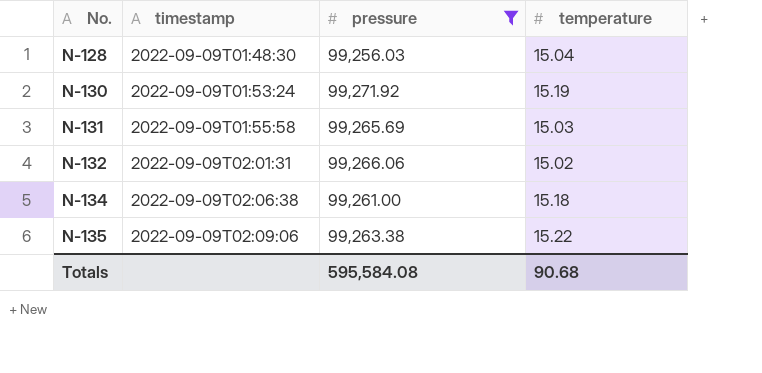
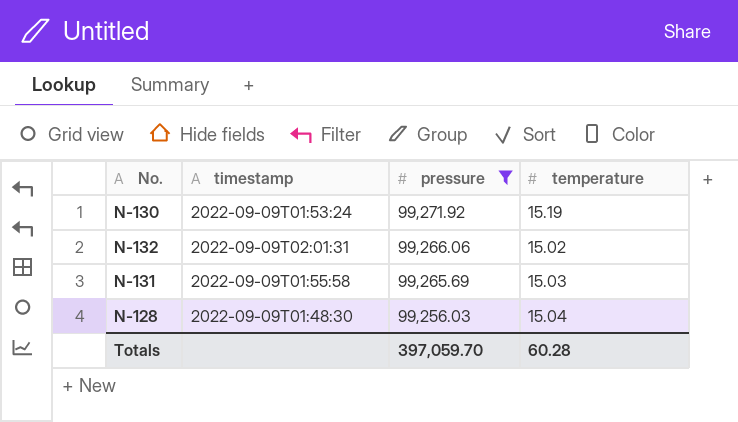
row order: No. ascending -> pressure descending
row N-134: 2022-09-09T02:06:38 | 99,261.00 | 15.18 -> none
row N-135: 2022-09-09T02:09:06 | 99,263.38 | 15.22 -> none
Totals | pressure: 595,584.08 -> 397,059.70
Totals | temperature: 90.68 -> 60.28

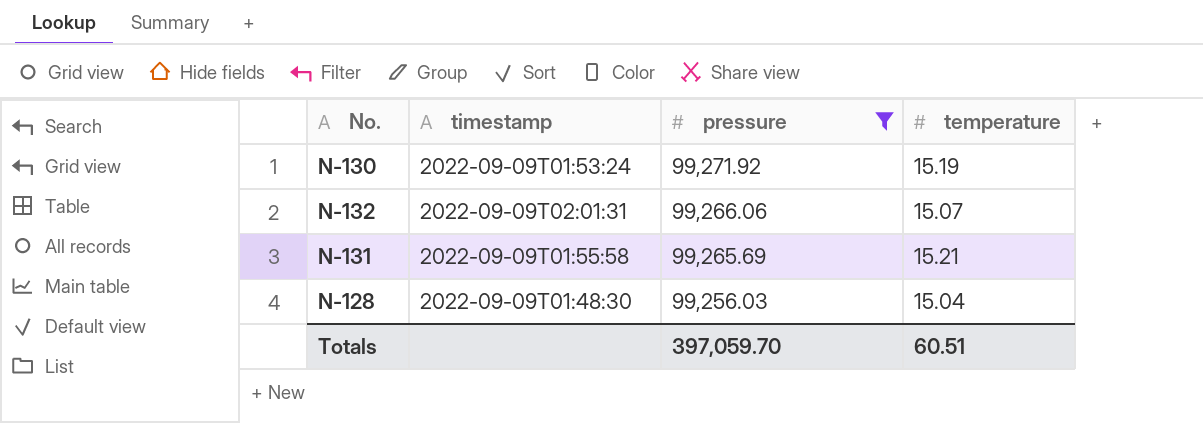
N-132 | temperature: 15.02 -> 15.07
N-131 | temperature: 15.03 -> 15.21
Totals | temperature: 60.28 -> 60.51

